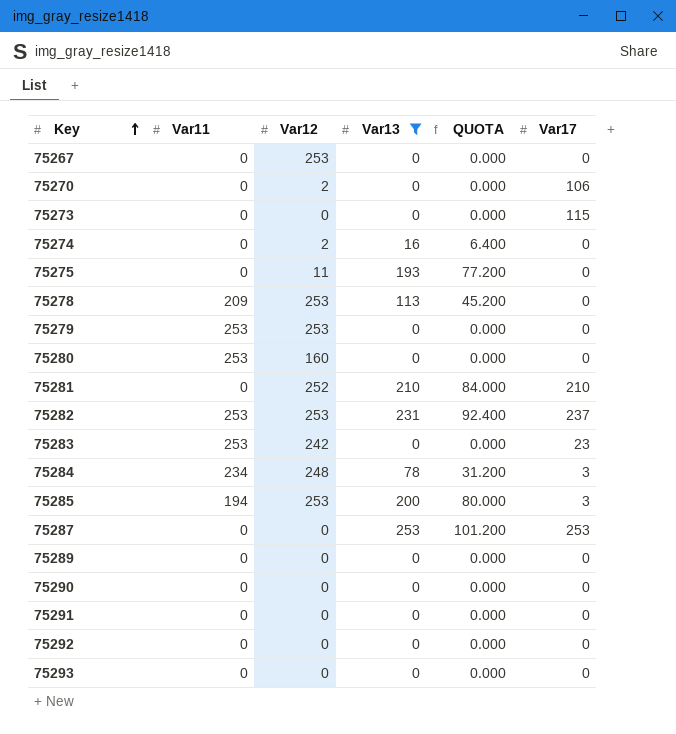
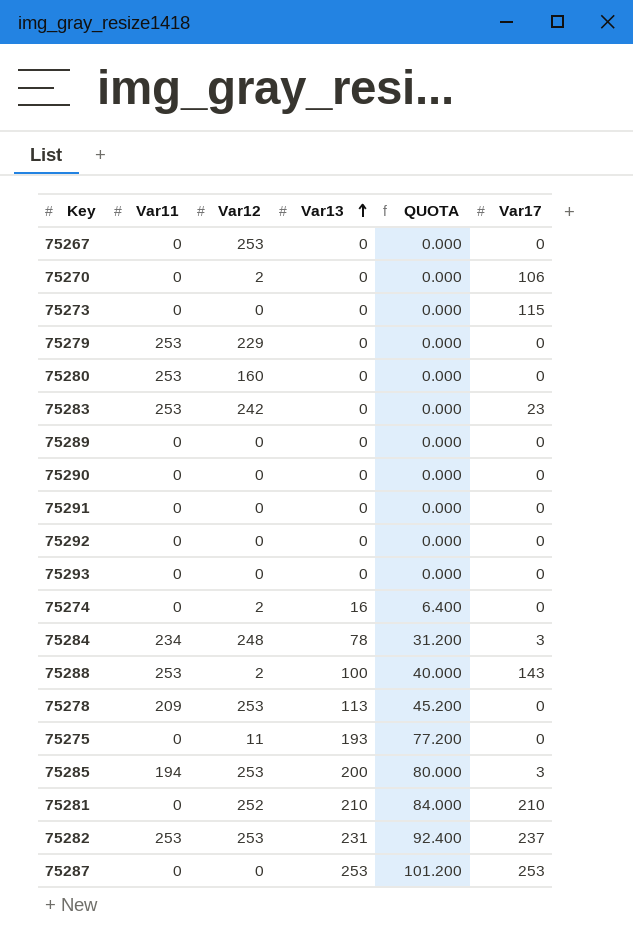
filter: Var13 != 100 -> none
row order: Key ascending -> Var13 ascending
75279 | Var12: 253 -> 229

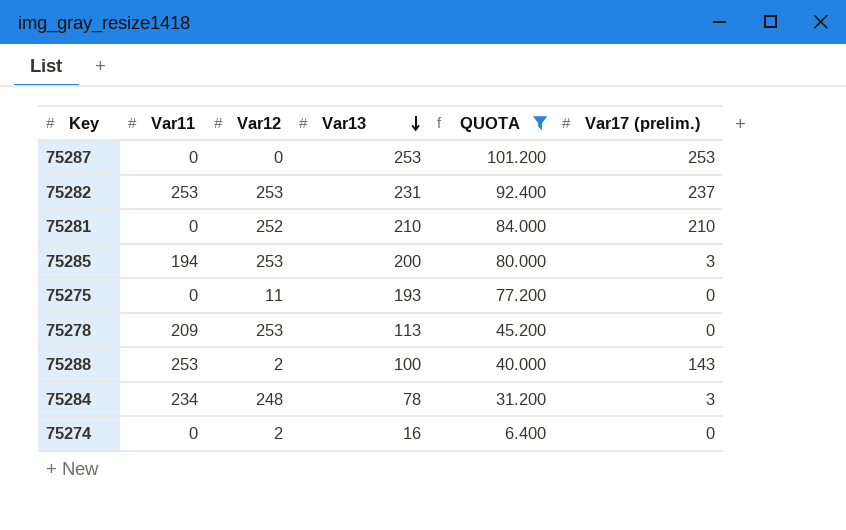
filter: none -> QUOTA != 0.000
row order: Var13 ascending -> Var13 descending
column name: Var17 -> Var17 (prelim.)

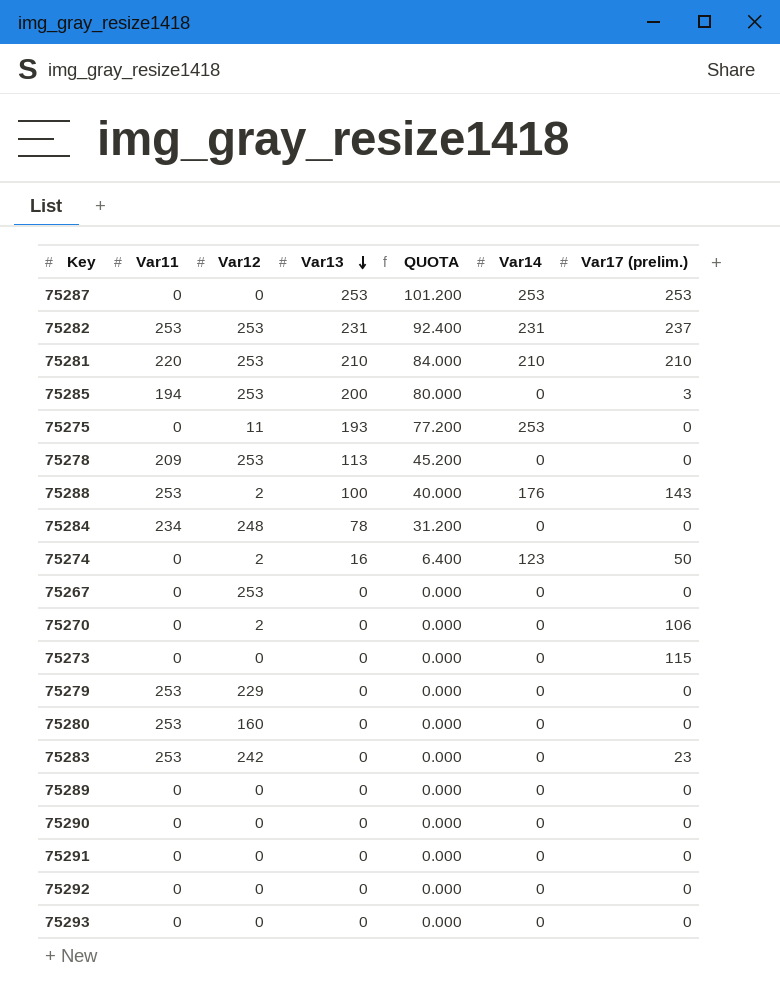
filter: QUOTA != 0.000 -> none
column Var14 | position: none -> 6
75281 | Var11: 0 -> 220
75281 | Var12: 252 -> 253
75284 | Var17 (prelim.): 3 -> 0
75274 | Var17 (prelim.): 0 -> 50

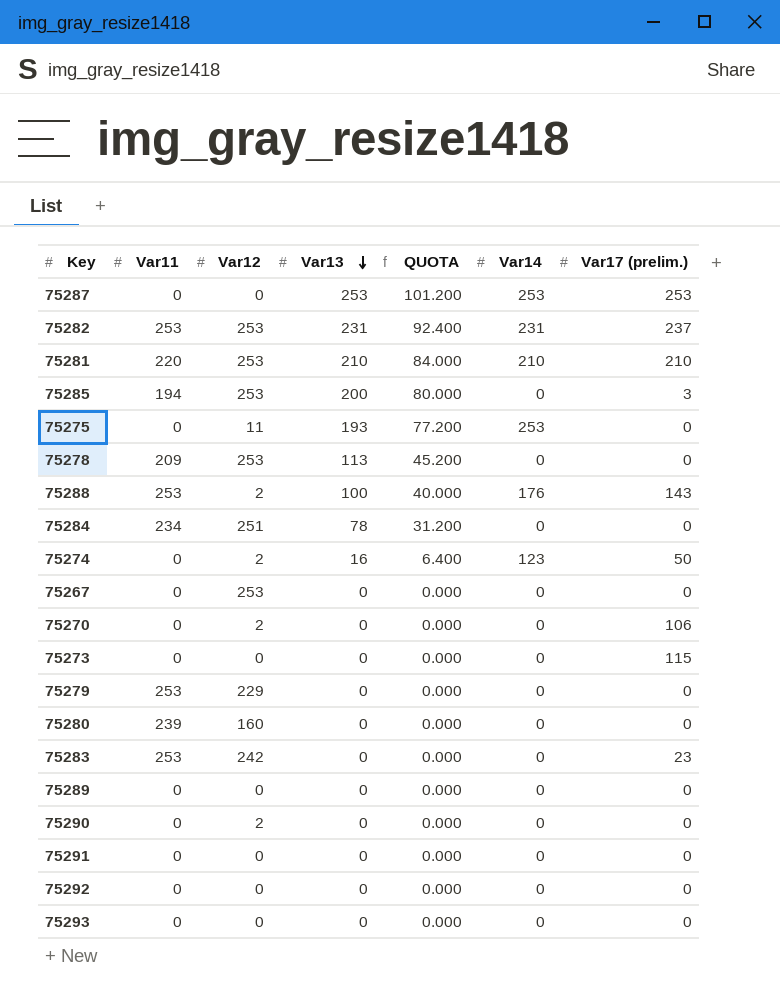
75284 | Var12: 248 -> 251
75280 | Var11: 253 -> 239
75290 | Var12: 0 -> 2

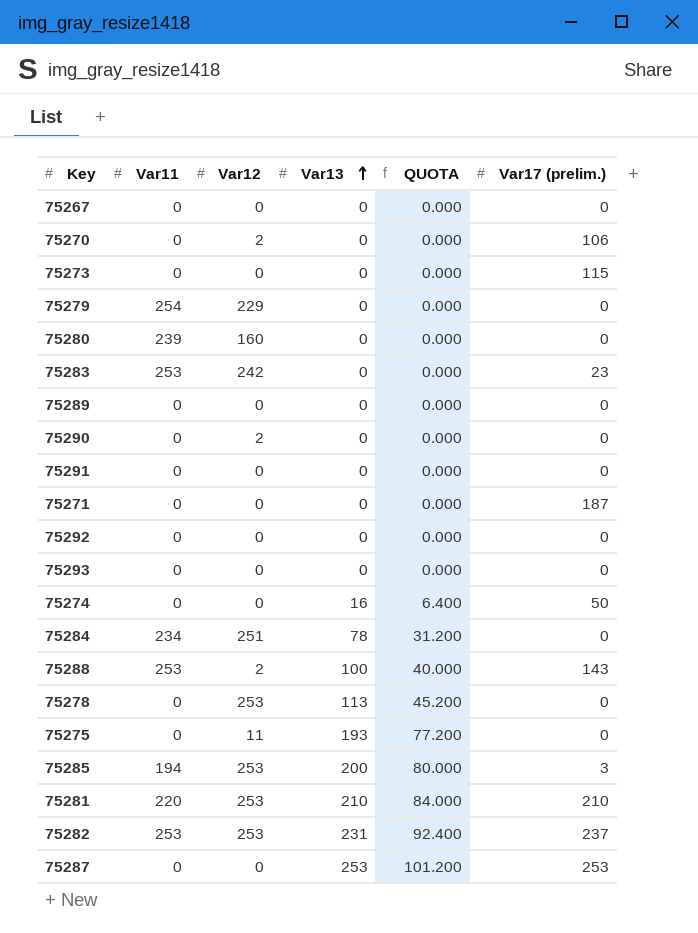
row order: Var13 descending -> Var13 ascending
column Var14 | position: 6 -> none
75267 | Var12: 253 -> 0
75279 | Var11: 253 -> 254
row 75271: none -> 0 | 0 | 0 | 0.000 | 187
75274 | Var12: 2 -> 0
75278 | Var11: 209 -> 0

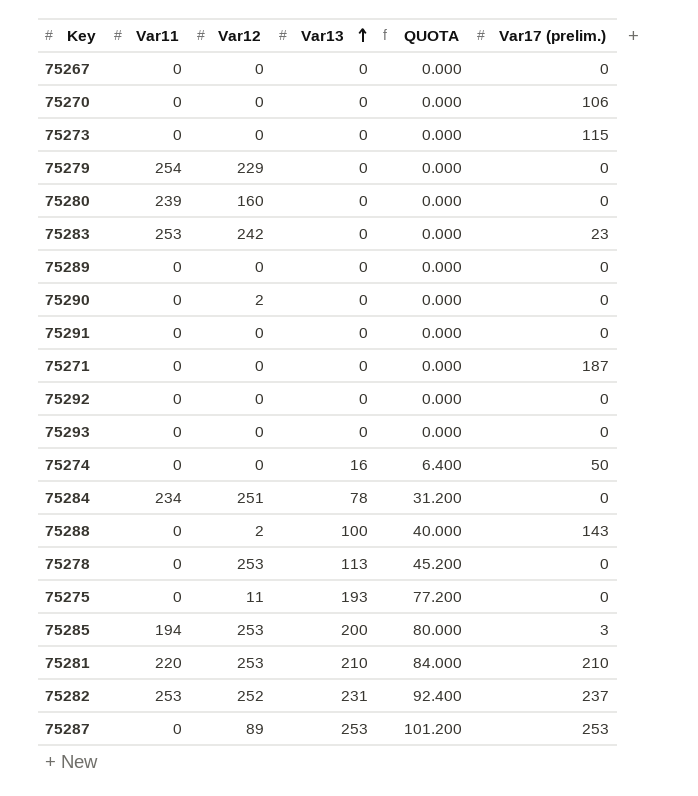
75270 | Var12: 2 -> 0
75288 | Var11: 253 -> 0
75282 | Var12: 253 -> 252
75287 | Var12: 0 -> 89

